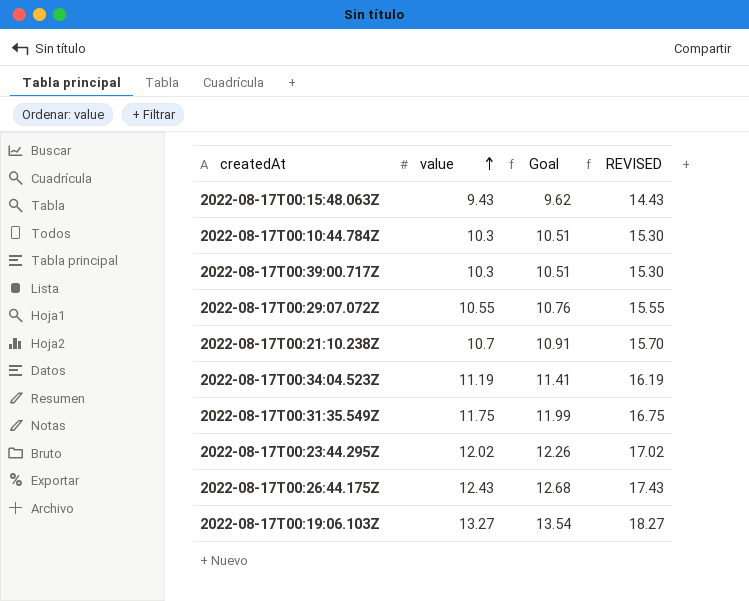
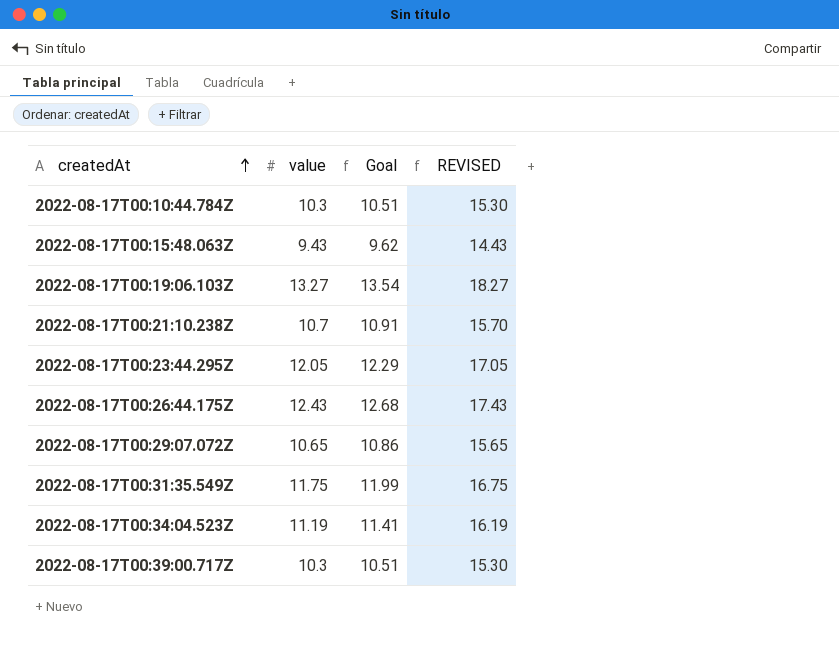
row order: value ascending -> createdAt ascending
2022-08-17T00:23:44.295Z | value: 12.02 -> 12.05
2022-08-17T00:23:44.295Z | Goal: 12.26 -> 12.29
2022-08-17T00:23:44.295Z | REVISED: 17.02 -> 17.05
2022-08-17T00:29:07.072Z | value: 10.55 -> 10.65
2022-08-17T00:29:07.072Z | Goal: 10.76 -> 10.86
2022-08-17T00:29:07.072Z | REVISED: 15.55 -> 15.65

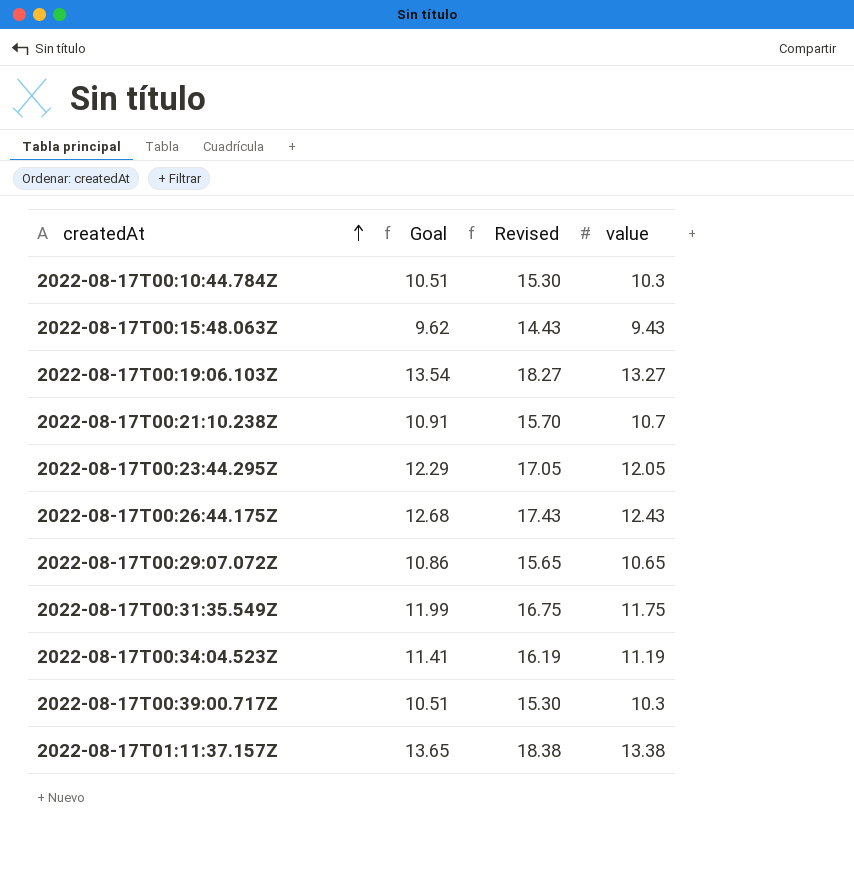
column name: REVISED -> Revised
column value | position: 2 -> 4
row 2022-08-17T01:11:37.157Z: none -> 13.65 | 18.38 | 13.38

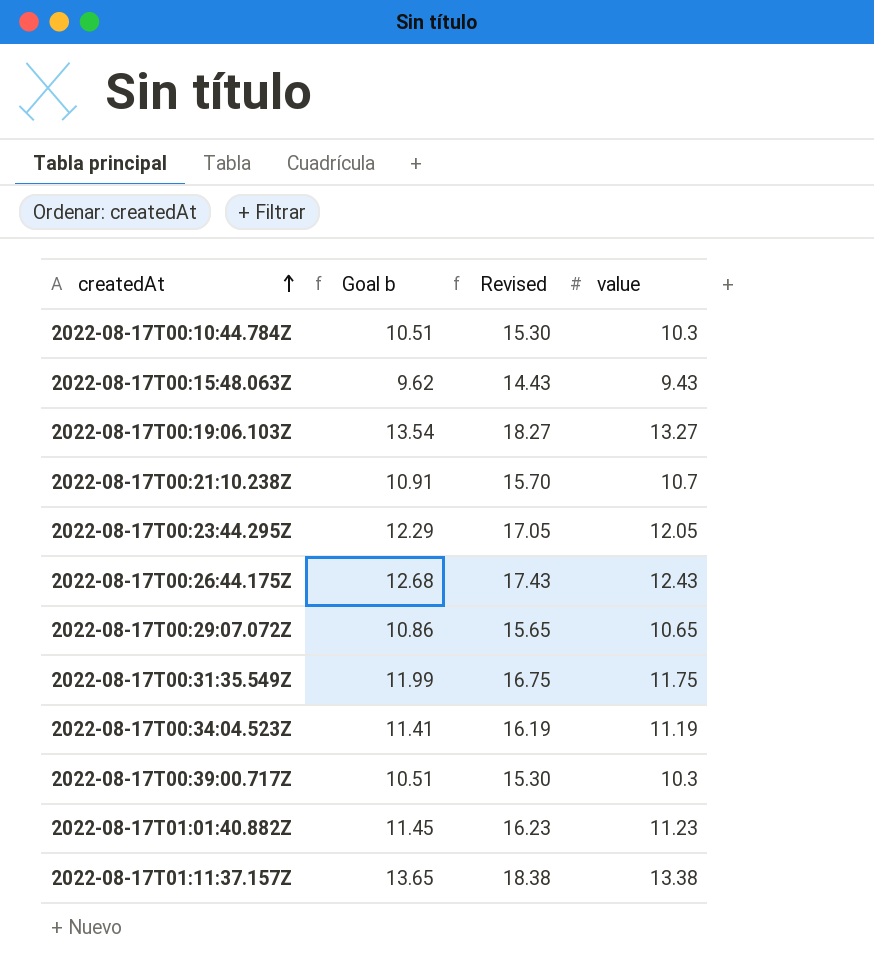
column name: Goal -> Goal b
row 2022-08-17T01:01:40.882Z: none -> 11.45 | 16.23 | 11.23

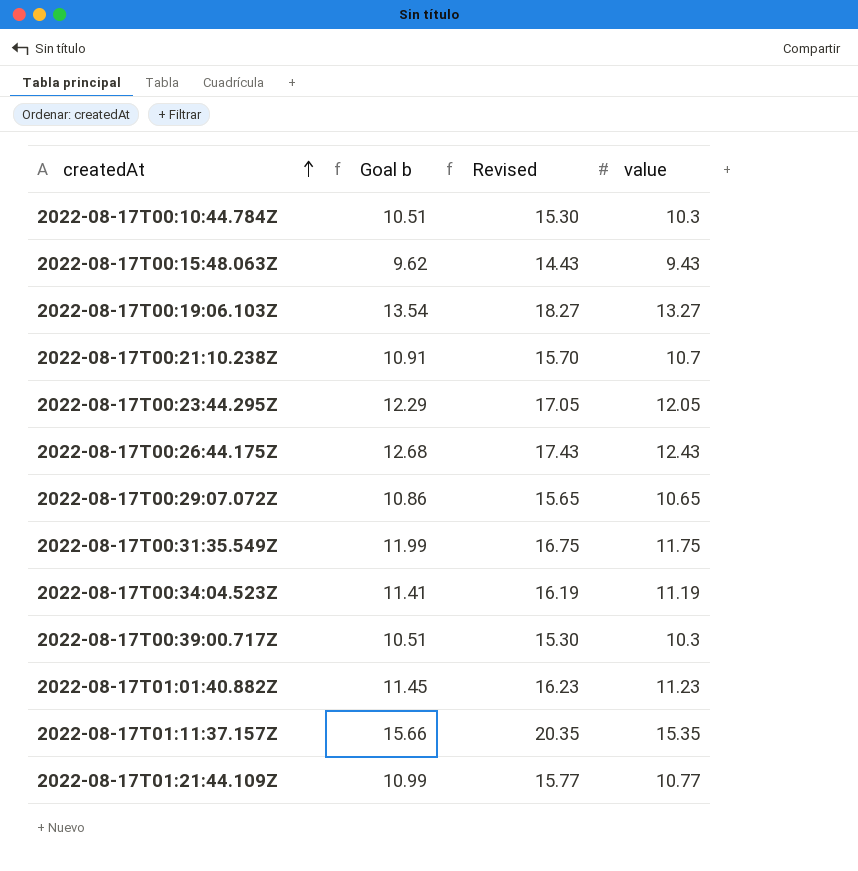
2022-08-17T01:11:37.157Z | Goal b: 13.65 -> 15.66
2022-08-17T01:11:37.157Z | Revised: 18.38 -> 20.35
2022-08-17T01:11:37.157Z | value: 13.38 -> 15.35
row 2022-08-17T01:21:44.109Z: none -> 10.99 | 15.77 | 10.77

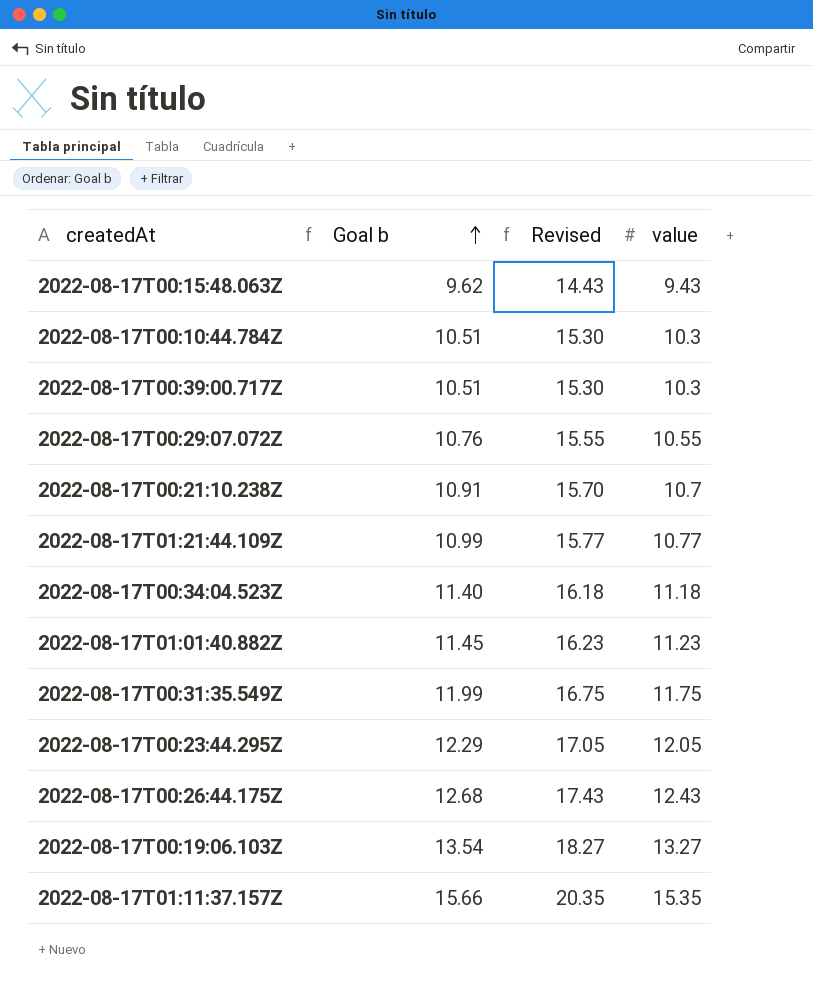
row order: createdAt ascending -> Goal b ascending
2022-08-17T00:29:07.072Z | Goal b: 10.86 -> 10.76
2022-08-17T00:29:07.072Z | Revised: 15.65 -> 15.55
2022-08-17T00:29:07.072Z | value: 10.65 -> 10.55
2022-08-17T00:34:04.523Z | Goal b: 11.41 -> 11.40
2022-08-17T00:34:04.523Z | Revised: 16.19 -> 16.18
2022-08-17T00:34:04.523Z | value: 11.19 -> 11.18

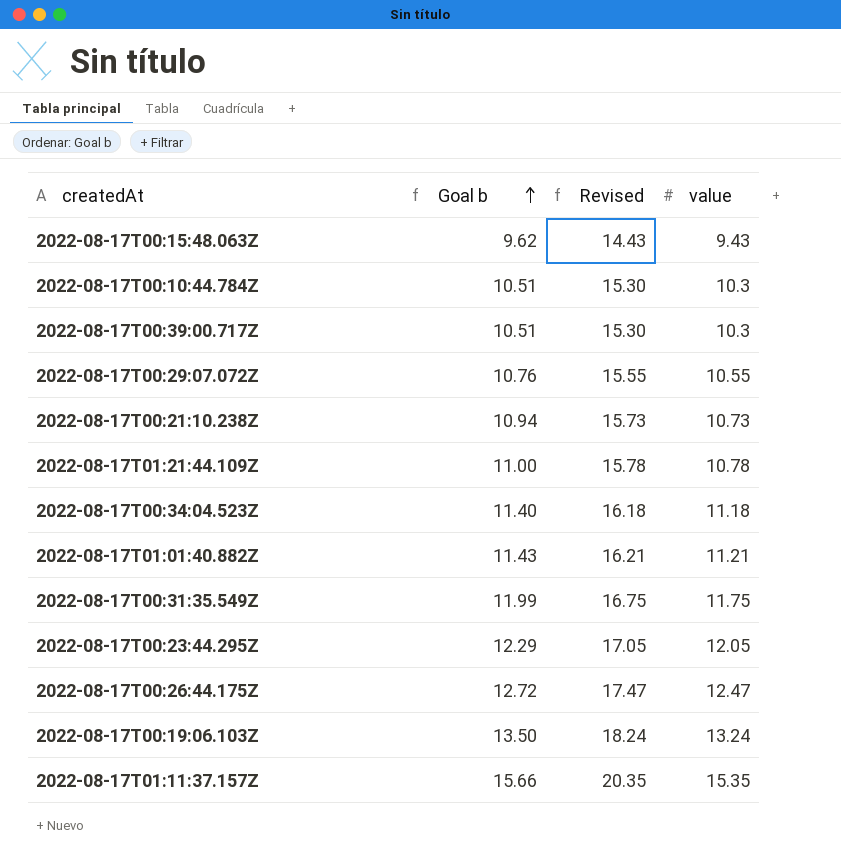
2022-08-17T00:21:10.238Z | Goal b: 10.91 -> 10.94
2022-08-17T00:21:10.238Z | Revised: 15.70 -> 15.73
2022-08-17T00:21:10.238Z | value: 10.7 -> 10.73
2022-08-17T01:21:44.109Z | Goal b: 10.99 -> 11.00
2022-08-17T01:21:44.109Z | Revised: 15.77 -> 15.78
2022-08-17T01:21:44.109Z | value: 10.77 -> 10.78
2022-08-17T01:01:40.882Z | Goal b: 11.45 -> 11.43
2022-08-17T01:01:40.882Z | Revised: 16.23 -> 16.21
2022-08-17T01:01:40.882Z | value: 11.23 -> 11.21
2022-08-17T00:26:44.175Z | Goal b: 12.68 -> 12.72
2022-08-17T00:26:44.175Z | Revised: 17.43 -> 17.47
2022-08-17T00:26:44.175Z | value: 12.43 -> 12.47
2022-08-17T00:19:06.103Z | Goal b: 13.54 -> 13.50
2022-08-17T00:19:06.103Z | Revised: 18.27 -> 18.24
2022-08-17T00:19:06.103Z | value: 13.27 -> 13.24

